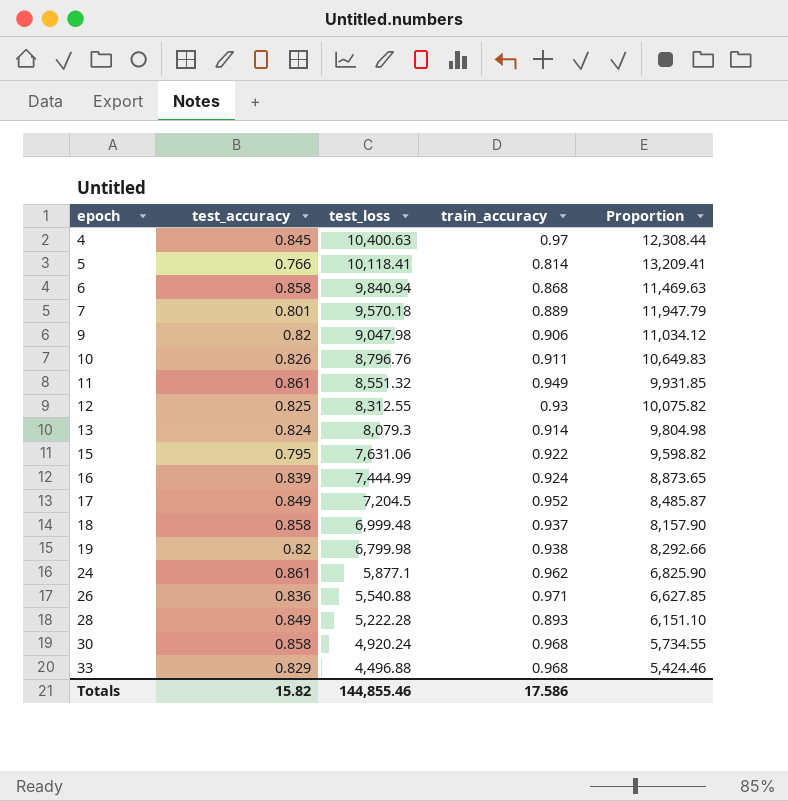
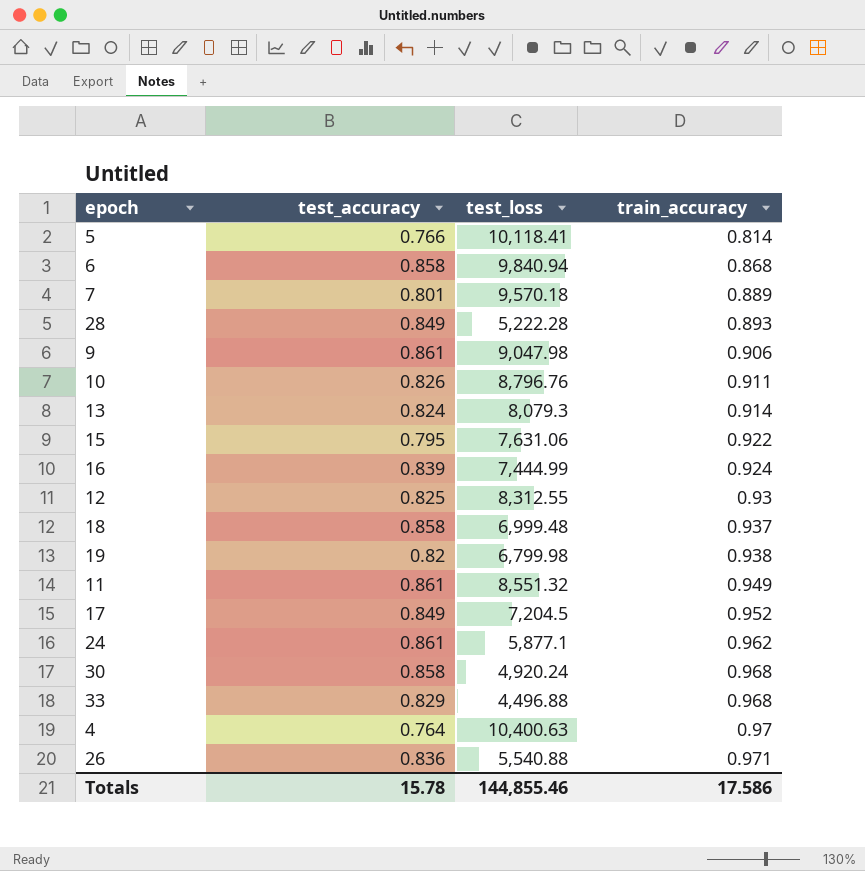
row order: epoch ascending -> train_accuracy ascending
column Proportion | formula: [test_loss] / [test_accuracy] -> none
9 | test_accuracy: 0.82 -> 0.861
4 | test_accuracy: 0.845 -> 0.764
Totals | test_accuracy: 15.82 -> 15.78

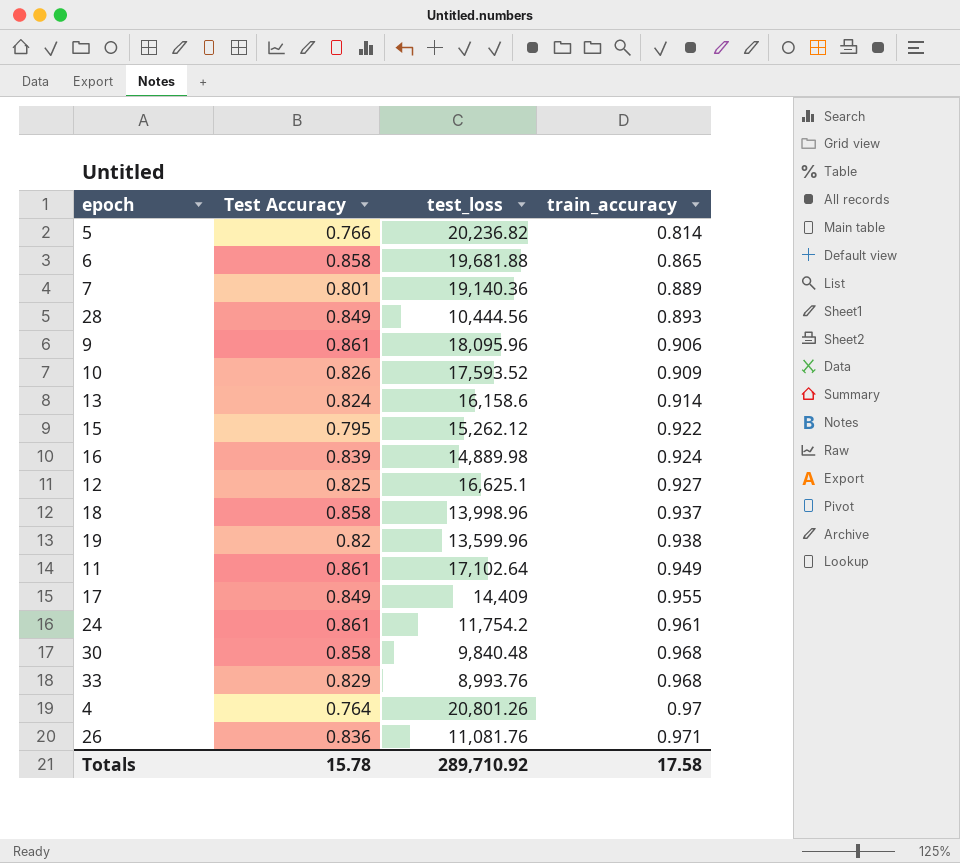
column name: test_accuracy -> Test Accuracy
5 | test_loss: 10,118.41 -> 20,236.82
6 | test_loss: 9,840.94 -> 19,681.88
6 | train_accuracy: 0.868 -> 0.865
7 | test_loss: 9,570.18 -> 19,140.36
28 | test_loss: 5,222.28 -> 10,444.56
9 | test_loss: 9,047.98 -> 18,095.96
10 | test_loss: 8,796.76 -> 17,593.52
10 | train_accuracy: 0.911 -> 0.909
13 | test_loss: 8,079.3 -> 16,158.6
15 | test_loss: 7,631.06 -> 15,262.12
16 | test_loss: 7,444.99 -> 14,889.98
12 | test_loss: 8,312.55 -> 16,625.1
12 | train_accuracy: 0.93 -> 0.927
18 | test_loss: 6,999.48 -> 13,998.96
19 | test_loss: 6,799.98 -> 13,599.96
11 | test_loss: 8,551.32 -> 17,102.64
17 | test_loss: 7,204.5 -> 14,409
17 | train_accuracy: 0.952 -> 0.955
24 | test_loss: 5,877.1 -> 11,754.2
24 | train_accuracy: 0.962 -> 0.961
30 | test_loss: 4,920.24 -> 9,840.48
33 | test_loss: 4,496.88 -> 8,993.76
4 | test_loss: 10,400.63 -> 20,801.26
26 | test_loss: 5,540.88 -> 11,081.76
Totals | test_loss: 144,855.46 -> 289,710.92
Totals | train_accuracy: 17.586 -> 17.58

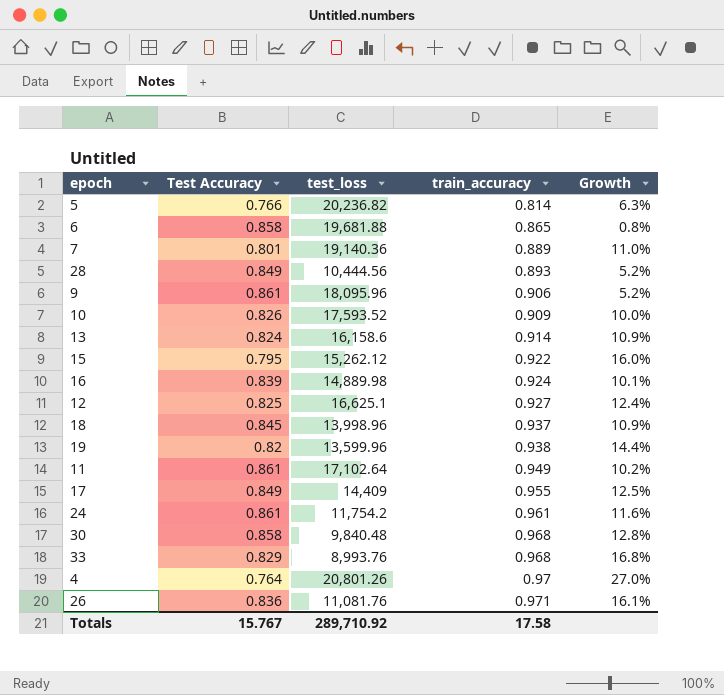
column Growth | formula: none -> ([train_accuracy] - [Test Accuracy]) / [Test Accuracy]
18 | Test Accuracy: 0.858 -> 0.845
Totals | Test Accuracy: 15.78 -> 15.767

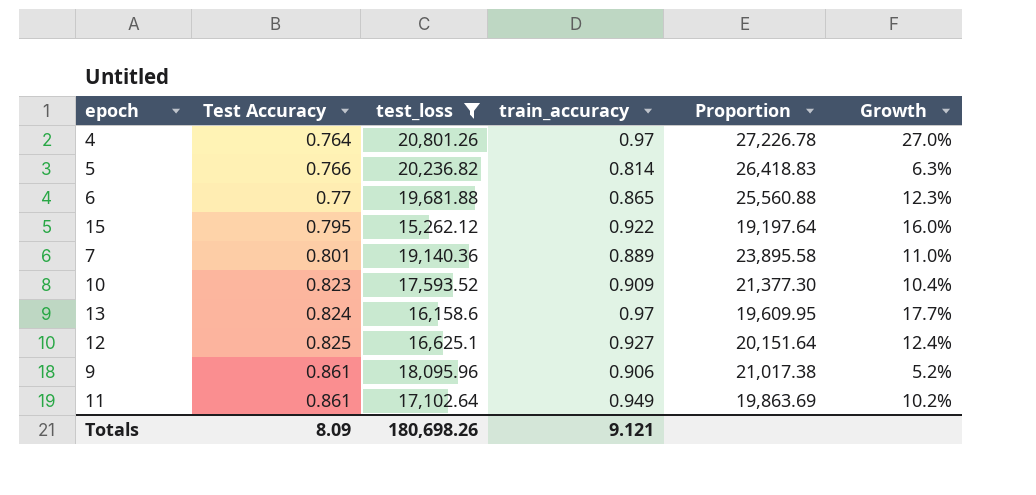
filter: none -> test_loss >= 15,262.12
row order: train_accuracy ascending -> Test Accuracy ascending
column Proportion | formula: none -> [test_loss] / [Test Accuracy]
6 | Test Accuracy: 0.858 -> 0.77
6 | Growth: 0.8% -> 12.3%
10 | Test Accuracy: 0.826 -> 0.823
10 | Growth: 10.0% -> 10.4%
13 | train_accuracy: 0.914 -> 0.97
13 | Growth: 10.9% -> 17.7%
Totals | Test Accuracy: 15.767 -> 8.09
Totals | test_loss: 289,710.92 -> 180,698.26
Totals | train_accuracy: 17.58 -> 9.121

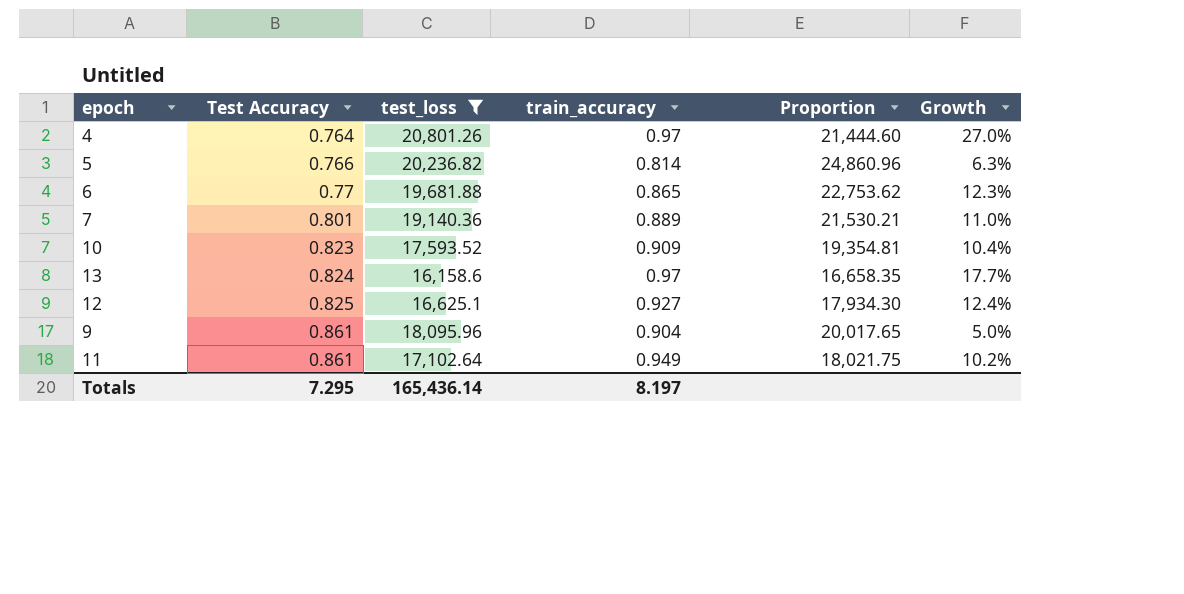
column Proportion | formula: [test_loss] / [Test Accuracy] -> [test_loss] / [train_accuracy]
row 15: 0.795 | 15,262.12 | 0.922 | 19,197.64 | 16.0% -> none
9 | train_accuracy: 0.906 -> 0.904
9 | Growth: 5.2% -> 5.0%
Totals | Test Accuracy: 8.09 -> 7.295
Totals | test_loss: 180,698.26 -> 165,436.14
Totals | train_accuracy: 9.121 -> 8.197

